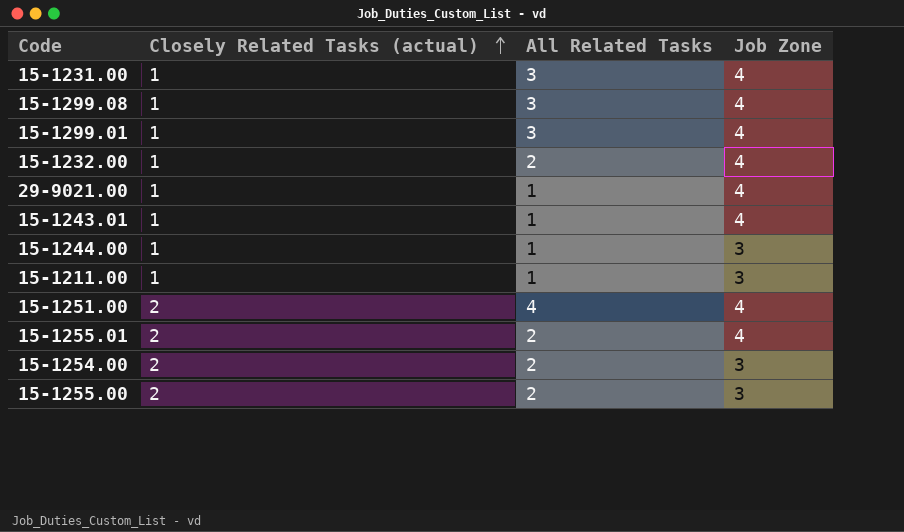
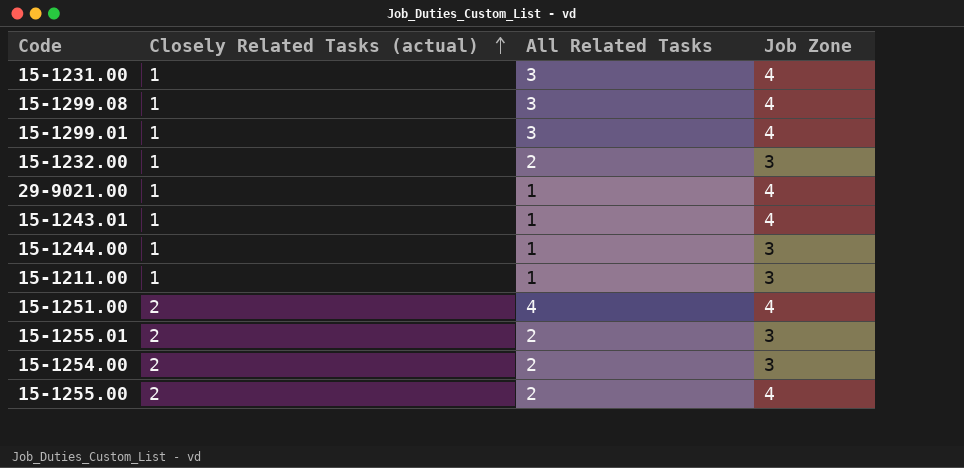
15-1232.00 | Job Zone: 4 -> 3
15-1255.01 | Job Zone: 4 -> 3
15-1255.00 | Job Zone: 3 -> 4

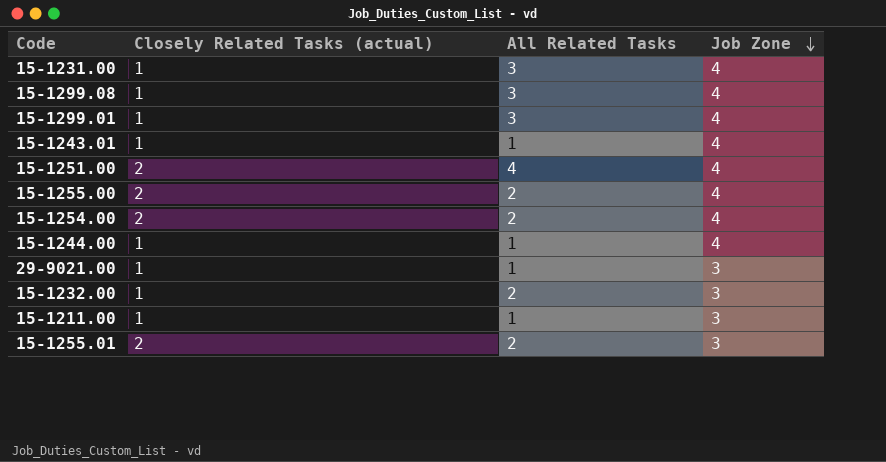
row order: Closely Related Tasks (actual) ascending -> Job Zone descending
15-1254.00 | Job Zone: 3 -> 4
15-1244.00 | Job Zone: 3 -> 4
29-9021.00 | Job Zone: 4 -> 3

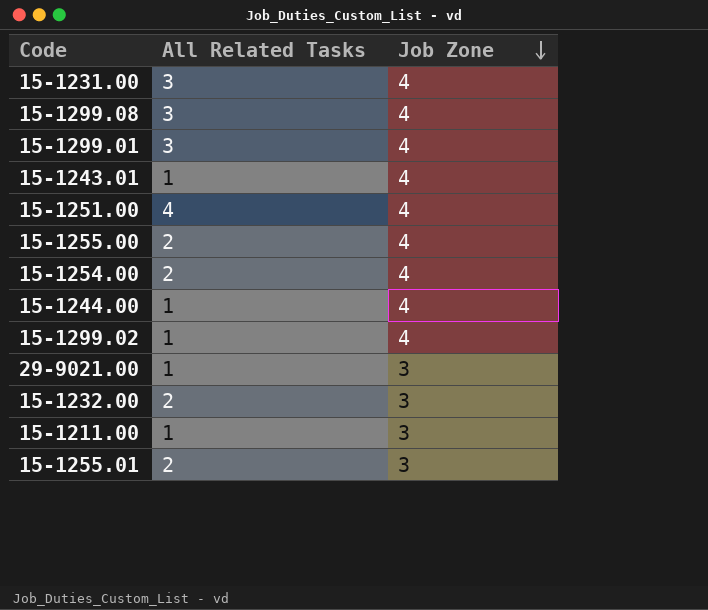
column Closely Related Tasks (actual) | position: 2 -> none
row 15-1299.02: none -> 1 | 4

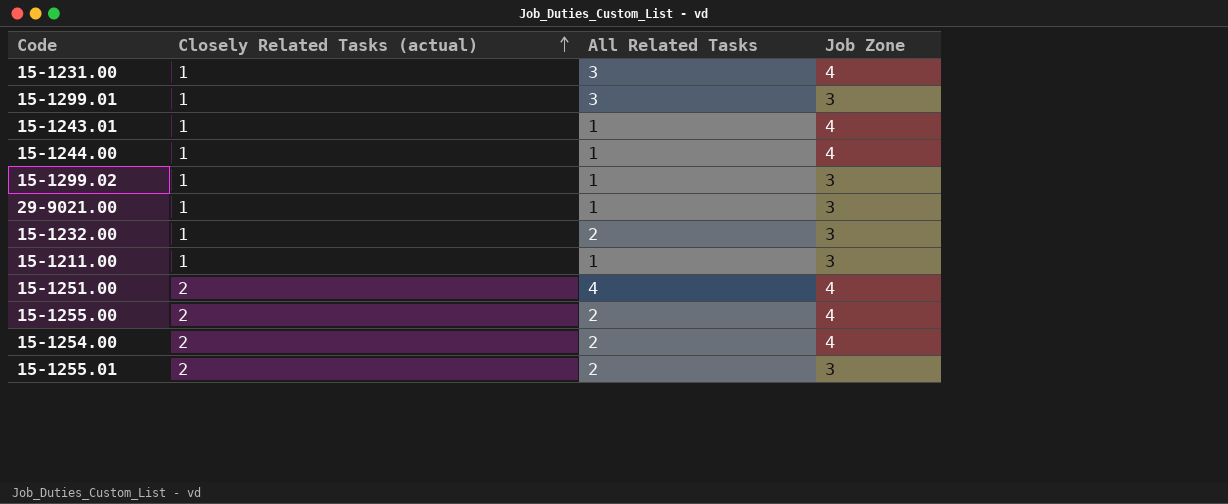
row order: Job Zone descending -> Closely Related Tasks (actual) ascending
column Closely Related Tasks (actual) | position: none -> 2
row 15-1299.08: 3 | 4 -> none
15-1299.01 | Job Zone: 4 -> 3
15-1299.02 | Job Zone: 4 -> 3

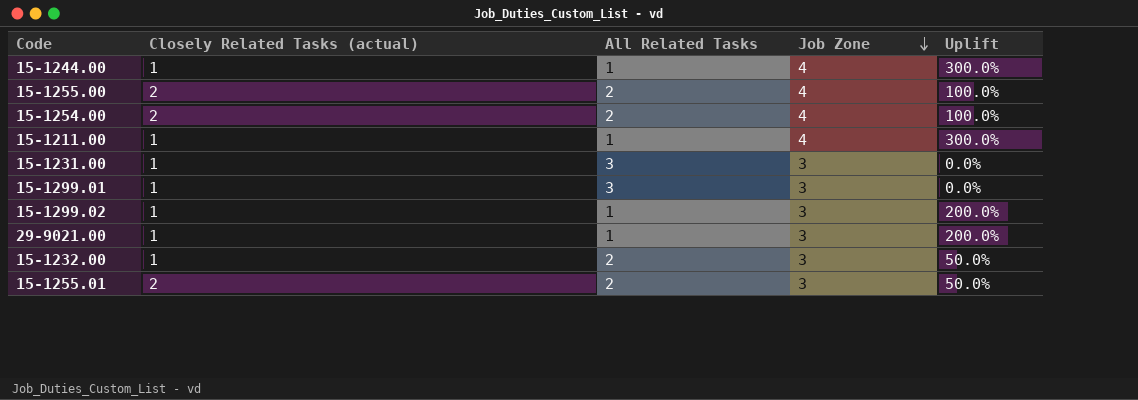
row order: Closely Related Tasks (actual) ascending -> Job Zone descending
column Uplift | formula: none -> ([Job Zone] - [All Related Tasks]) / [All Related Tasks]
row 15-1243.01: 1 | 1 | 4 -> none
row 15-1251.00: 2 | 4 | 4 -> none
15-1211.00 | Job Zone: 3 -> 4
15-1231.00 | Job Zone: 4 -> 3

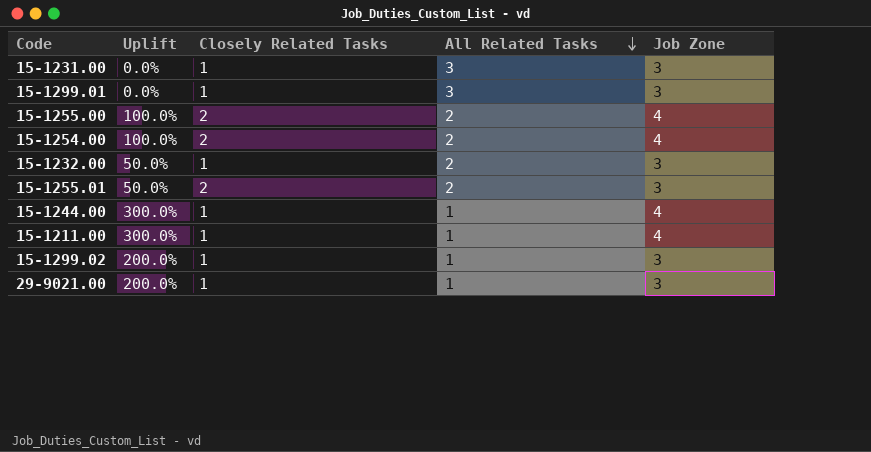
row order: Job Zone descending -> All Related Tasks descending
column Uplift | position: 5 -> 2
column name: Closely Related Tasks (actual) -> Closely Related Tasks

